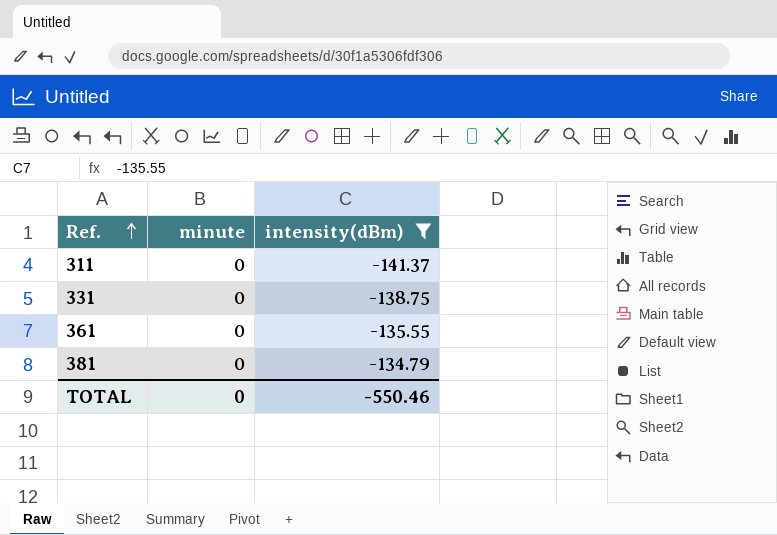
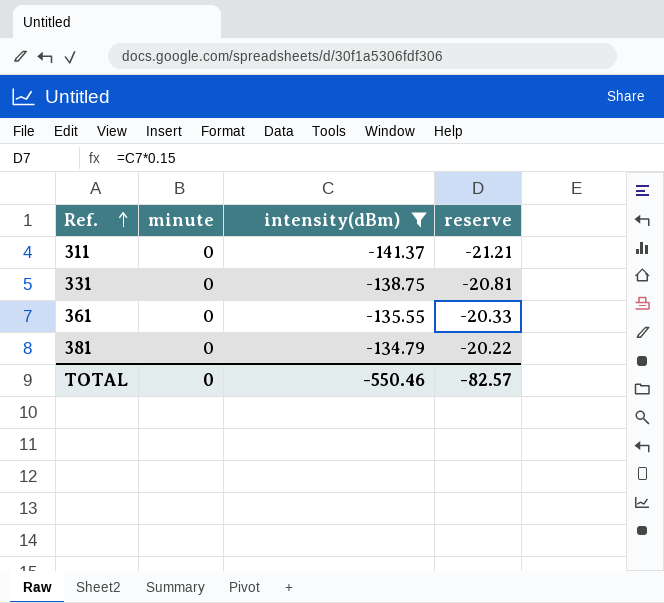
column reserve | formula: none -> [intensity(dBm)] * 0.15

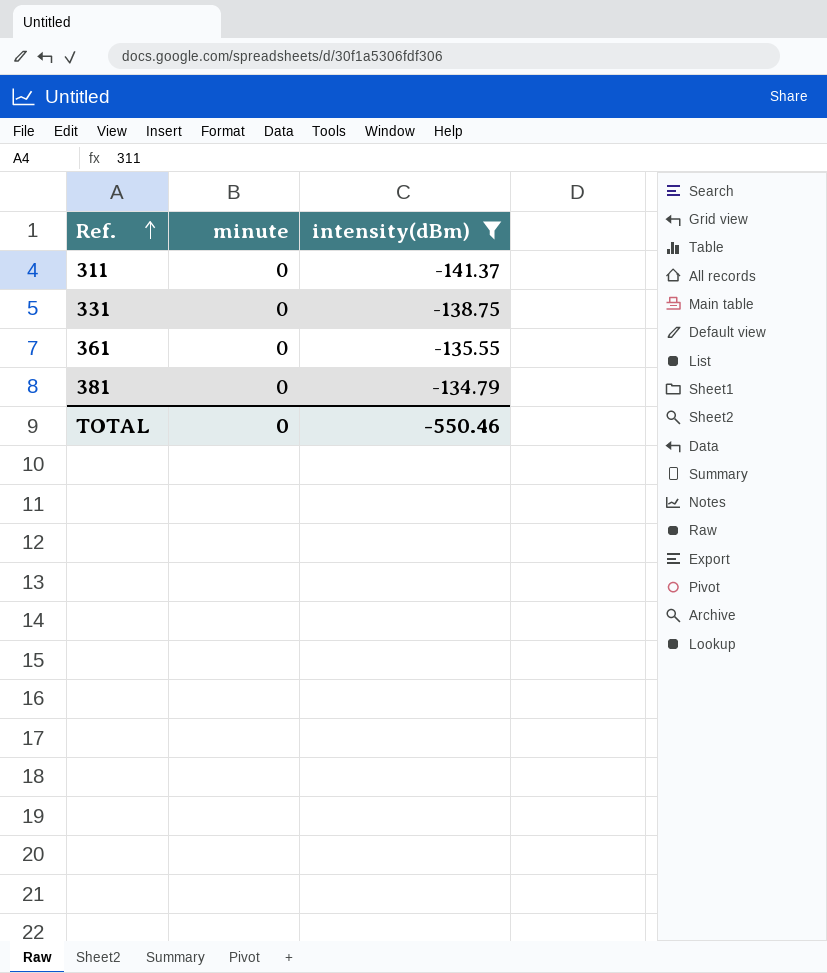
column reserve | formula: [intensity(dBm)] * 0.15 -> none

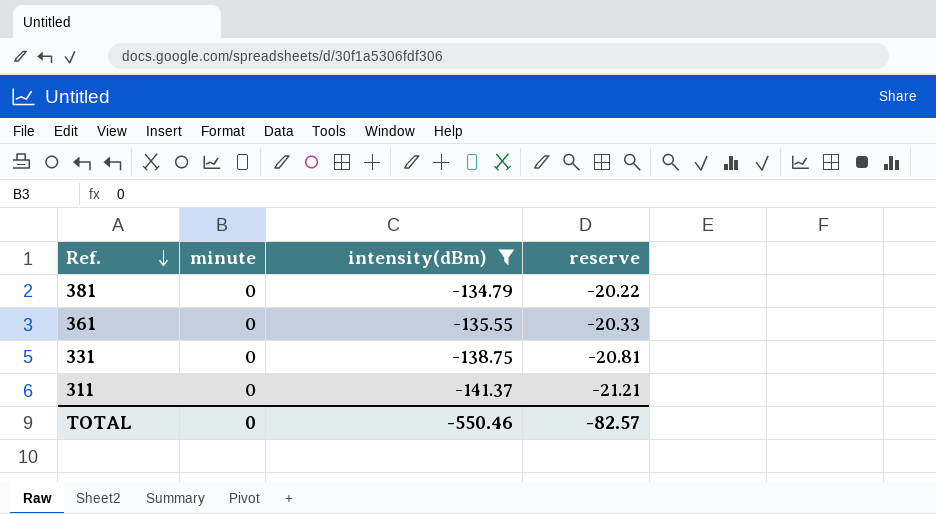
row order: Ref. ascending -> Ref. descending
column reserve | formula: none -> [intensity(dBm)] * 0.15

